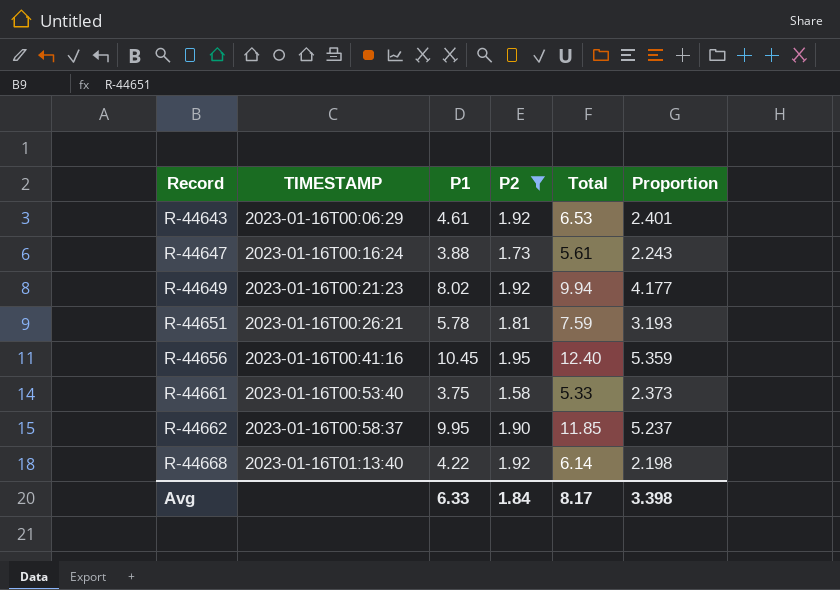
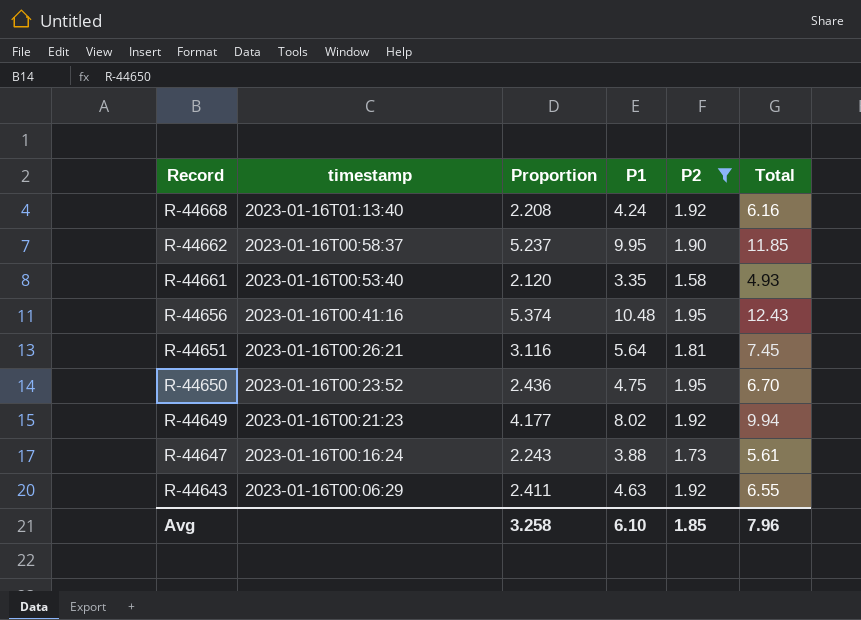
row order: Record ascending -> Record descending
column name: TIMESTAMP -> timestamp
column Proportion | position: 6 -> 3
R-44668 | Proportion: 2.198 -> 2.208
R-44668 | P1: 4.22 -> 4.24
R-44668 | Total: 6.14 -> 6.16
R-44661 | Proportion: 2.373 -> 2.120
R-44661 | P1: 3.75 -> 3.35
R-44661 | Total: 5.33 -> 4.93
R-44656 | Proportion: 5.359 -> 5.374
R-44656 | P1: 10.45 -> 10.48
R-44656 | Total: 12.40 -> 12.43
R-44651 | Proportion: 3.193 -> 3.116
R-44651 | P1: 5.78 -> 5.64
R-44651 | Total: 7.59 -> 7.45
row R-44650: none -> 2023-01-16T00:23:52 | 2.436 | 4.75 | 1.95 | 6.70
R-44643 | Proportion: 2.401 -> 2.411
R-44643 | P1: 4.61 -> 4.63
R-44643 | Total: 6.53 -> 6.55
Avg | Proportion: 3.398 -> 3.258
Avg | P1: 6.33 -> 6.10
Avg | P2: 1.84 -> 1.85
Avg | Total: 8.17 -> 7.96

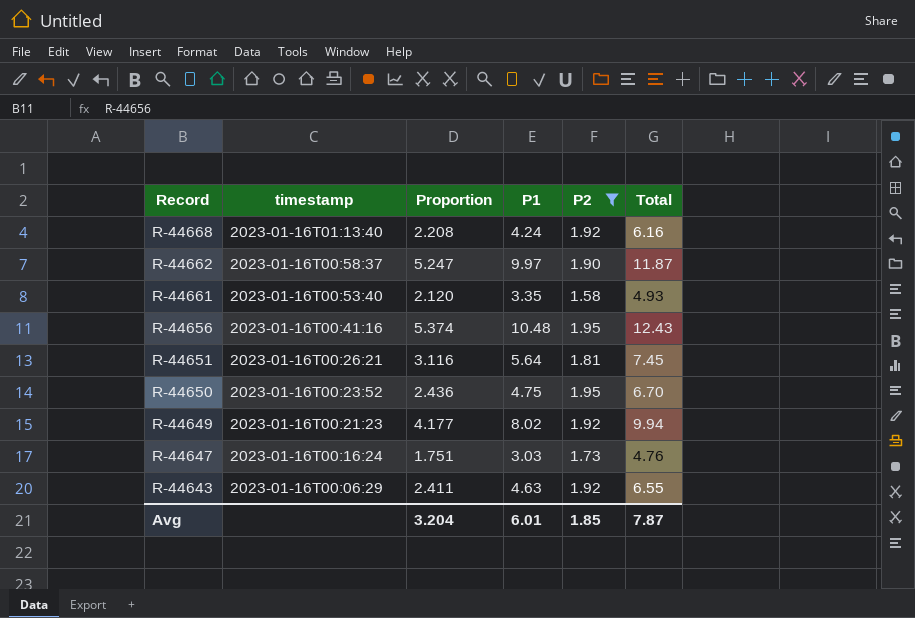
R-44662 | Proportion: 5.237 -> 5.247
R-44662 | P1: 9.95 -> 9.97
R-44662 | Total: 11.85 -> 11.87
R-44647 | Proportion: 2.243 -> 1.751
R-44647 | P1: 3.88 -> 3.03
R-44647 | Total: 5.61 -> 4.76
Avg | Proportion: 3.258 -> 3.204
Avg | P1: 6.10 -> 6.01
Avg | Total: 7.96 -> 7.87

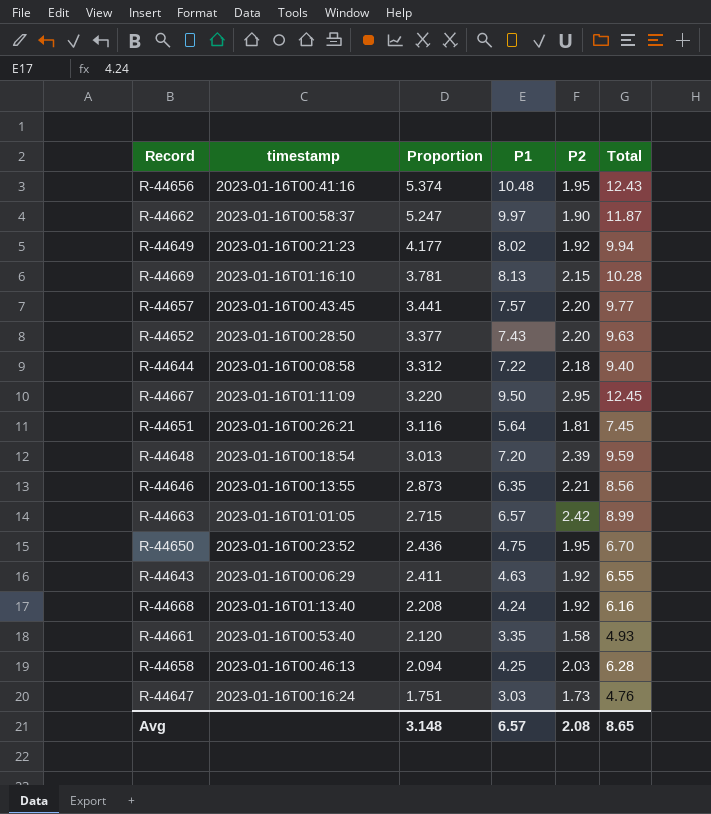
filter: P2 <= 1.95 -> none
row order: Record descending -> Proportion descending
Avg | Proportion: 3.204 -> 3.148
Avg | P1: 6.01 -> 6.57
Avg | P2: 1.85 -> 2.08
Avg | Total: 7.87 -> 8.65

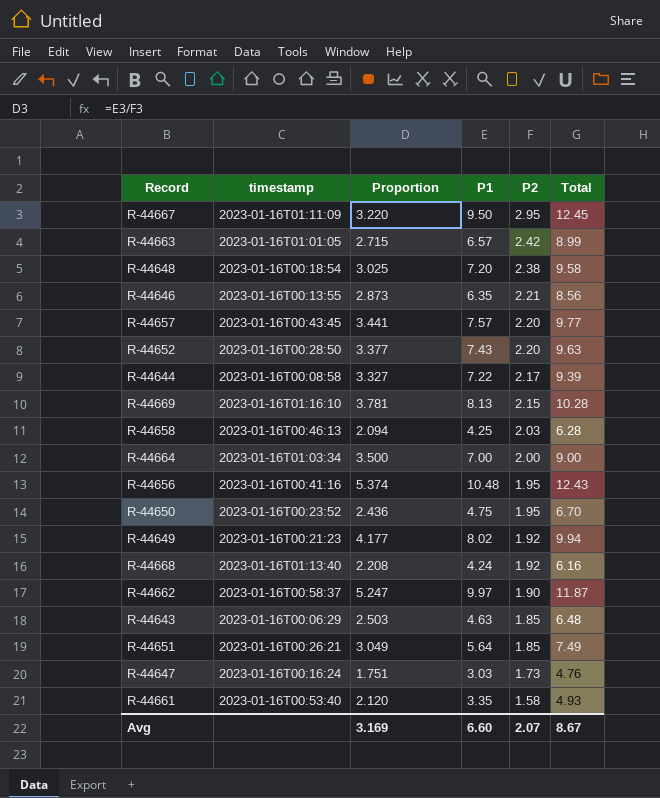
row order: Proportion descending -> P2 descending
R-44648 | Proportion: 3.013 -> 3.025
R-44648 | P2: 2.39 -> 2.38
R-44648 | Total: 9.59 -> 9.58
R-44644 | Proportion: 3.312 -> 3.327
R-44644 | P2: 2.18 -> 2.17
R-44644 | Total: 9.40 -> 9.39
row R-44664: none -> 2023-01-16T01:03:34 | 3.500 | 7.00 | 2.00 | 9.00
R-44643 | Proportion: 2.411 -> 2.503
R-44643 | P2: 1.92 -> 1.85
R-44643 | Total: 6.55 -> 6.48
R-44651 | Proportion: 3.116 -> 3.049
R-44651 | P2: 1.81 -> 1.85
R-44651 | Total: 7.45 -> 7.49
Avg | Proportion: 3.148 -> 3.169
Avg | P1: 6.57 -> 6.60
Avg | P2: 2.08 -> 2.07
Avg | Total: 8.65 -> 8.67

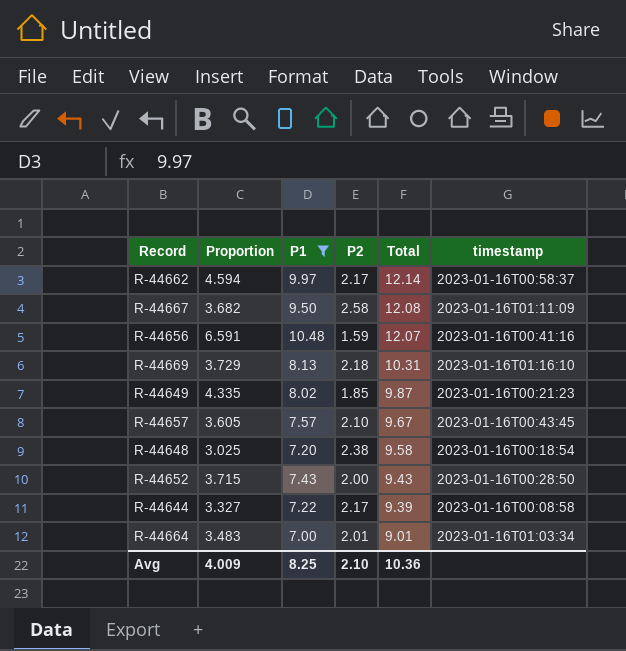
filter: none -> P1 >= 7.00
row order: P2 descending -> Total descending
column timestamp | position: 2 -> 6
R-44662 | Proportion: 5.247 -> 4.594
R-44662 | P2: 1.90 -> 2.17
R-44662 | Total: 11.87 -> 12.14
R-44667 | Proportion: 3.220 -> 3.682
R-44667 | P2: 2.95 -> 2.58
R-44667 | Total: 12.45 -> 12.08
R-44656 | Proportion: 5.374 -> 6.591
R-44656 | P2: 1.95 -> 1.59
R-44656 | Total: 12.43 -> 12.07
R-44669 | Proportion: 3.781 -> 3.729
R-44669 | P2: 2.15 -> 2.18
R-44669 | Total: 10.28 -> 10.31
R-44649 | Proportion: 4.177 -> 4.335
R-44649 | P2: 1.92 -> 1.85
R-44649 | Total: 9.94 -> 9.87
R-44657 | Proportion: 3.441 -> 3.605
R-44657 | P2: 2.20 -> 2.10
R-44657 | Total: 9.77 -> 9.67
R-44652 | Proportion: 3.377 -> 3.715
R-44652 | P2: 2.20 -> 2.00
R-44652 | Total: 9.63 -> 9.43
R-44664 | Proportion: 3.500 -> 3.483
R-44664 | P2: 2.00 -> 2.01
R-44664 | Total: 9.00 -> 9.01
Avg | Proportion: 3.169 -> 4.009
Avg | P1: 6.60 -> 8.25
Avg | P2: 2.07 -> 2.10
Avg | Total: 8.67 -> 10.36

